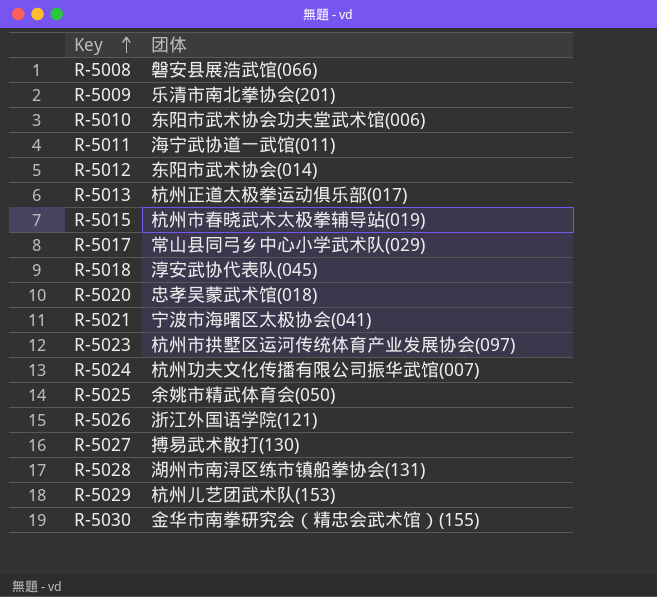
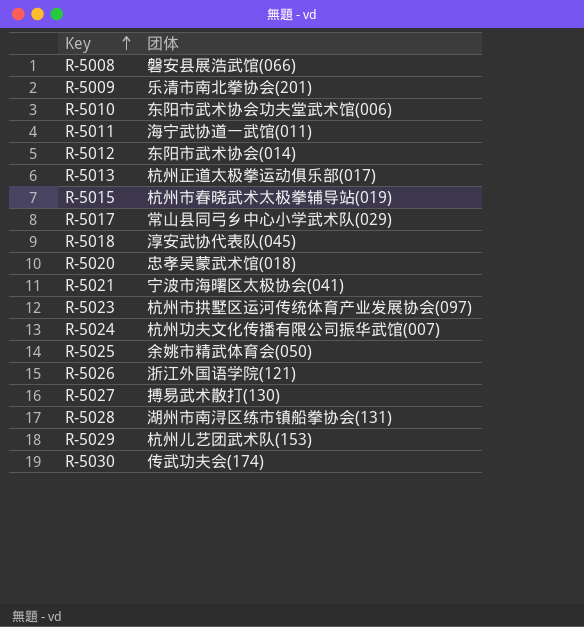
R-5030 | 团体: 金华市南拳研究会（精忠会武术馆）(155) -> 传武功夫会(174)

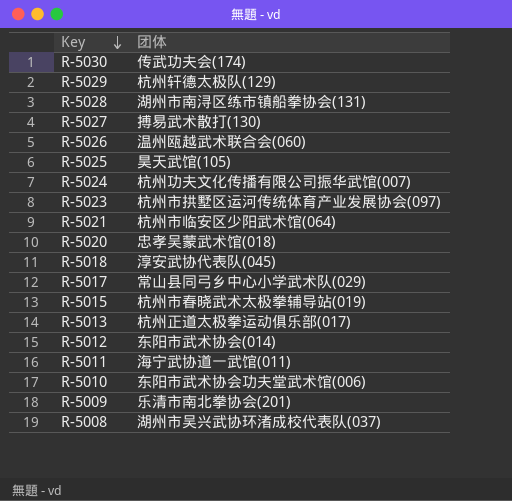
row order: Key ascending -> Key descending
R-5029 | 团体: 杭州儿艺团武术队(153) -> 杭州轩德太极队(129)
R-5026 | 团体: 浙江外国语学院(121) -> 温州瓯越武术联合会(060)
R-5025 | 团体: 余姚市精武体育会(050) -> 昊天武馆(105)
R-5021 | 团体: 宁波市海曙区太极协会(041) -> 杭州市临安区少阳武术馆(064)
R-5008 | 团体: 磐安县展浩武馆(066) -> 湖州市吴兴武协环渚成校代表队(037)

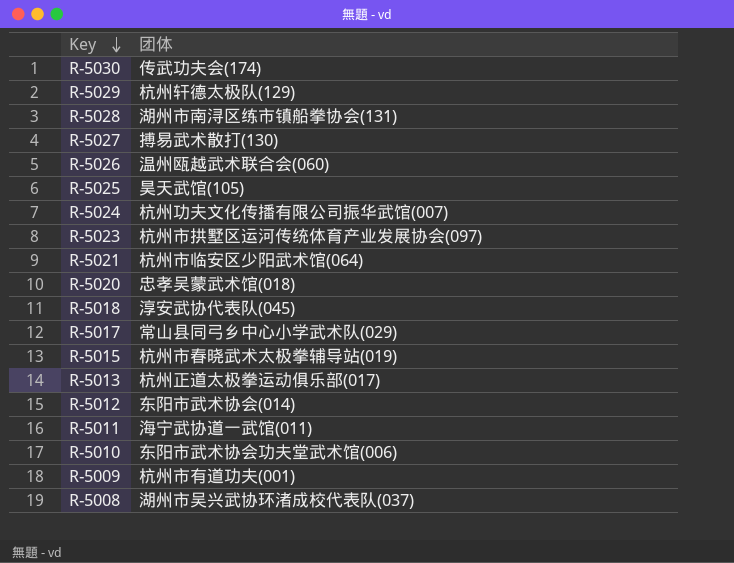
R-5009 | 团体: 乐清市南北拳协会(201) -> 杭州市有道功夫(001)

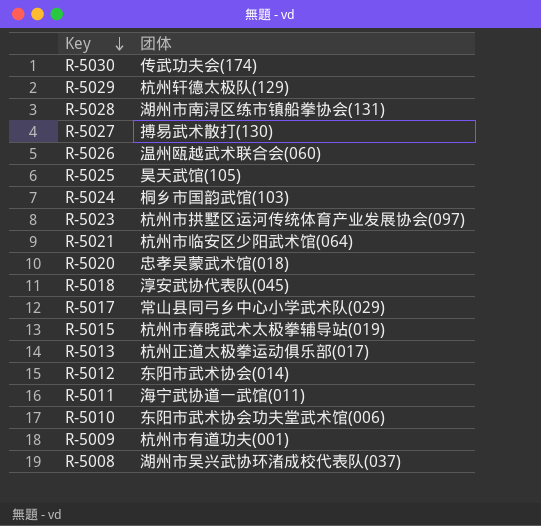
R-5024 | 团体: 杭州功夫文化传播有限公司振华武馆(007) -> 桐乡市国韵武馆(103)

